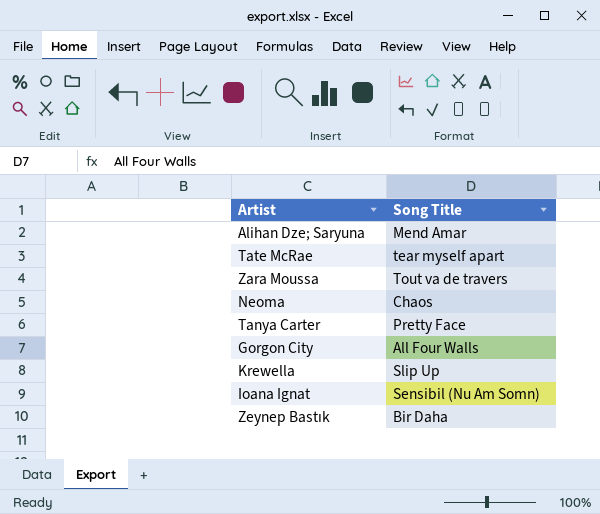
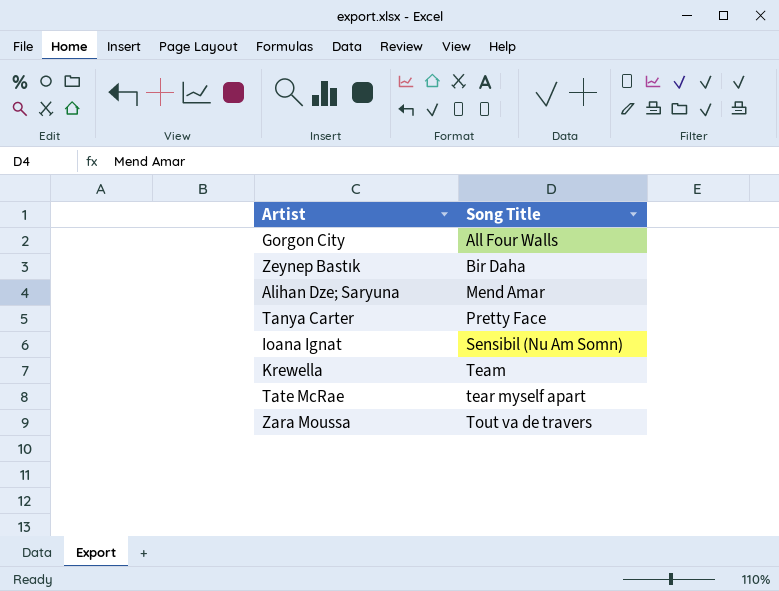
row order: none -> Song Title ascending
row Neoma: Chaos -> none
Krewella | Song Title: Slip Up -> Team

